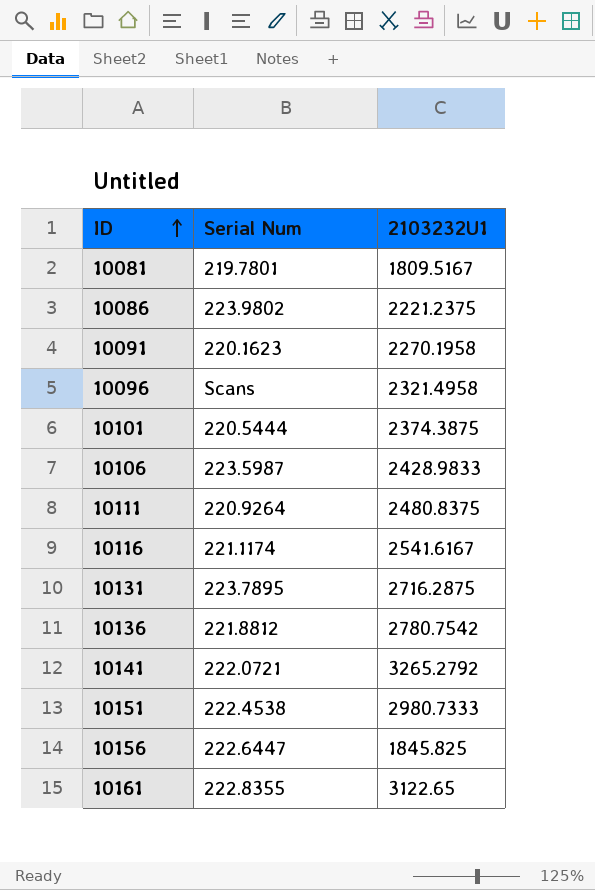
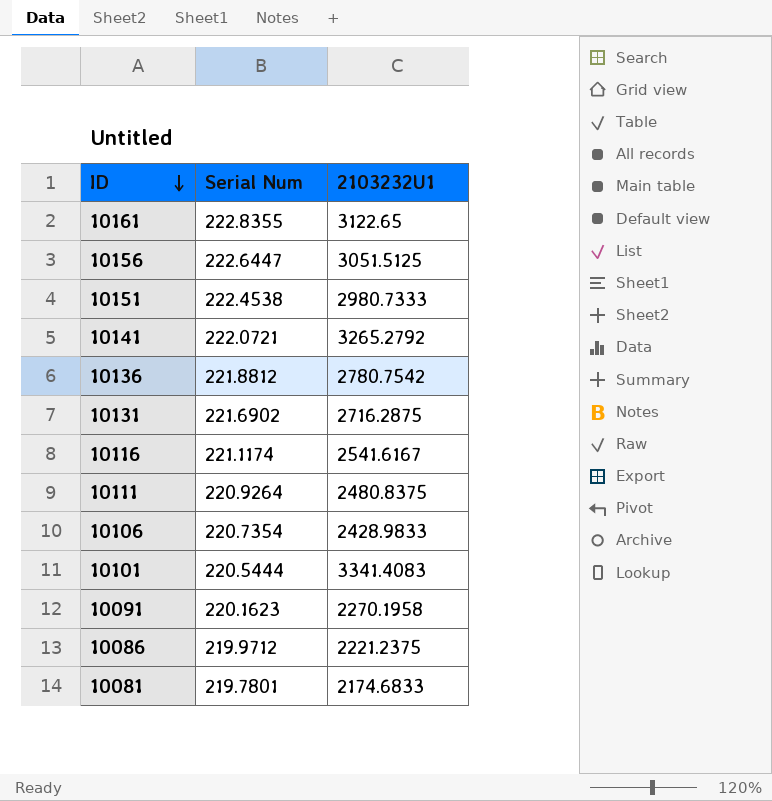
row order: ID ascending -> ID descending
row 10096: Scans | 2321.4958 -> none
10156 | 2103232U1: 1845.825 -> 3051.5125
10131 | Serial Num: 223.7895 -> 221.6902
10106 | Serial Num: 223.5987 -> 220.7354
10101 | 2103232U1: 2374.3875 -> 3341.4083
10086 | Serial Num: 223.9802 -> 219.9712
10081 | 2103232U1: 1809.5167 -> 2174.6833

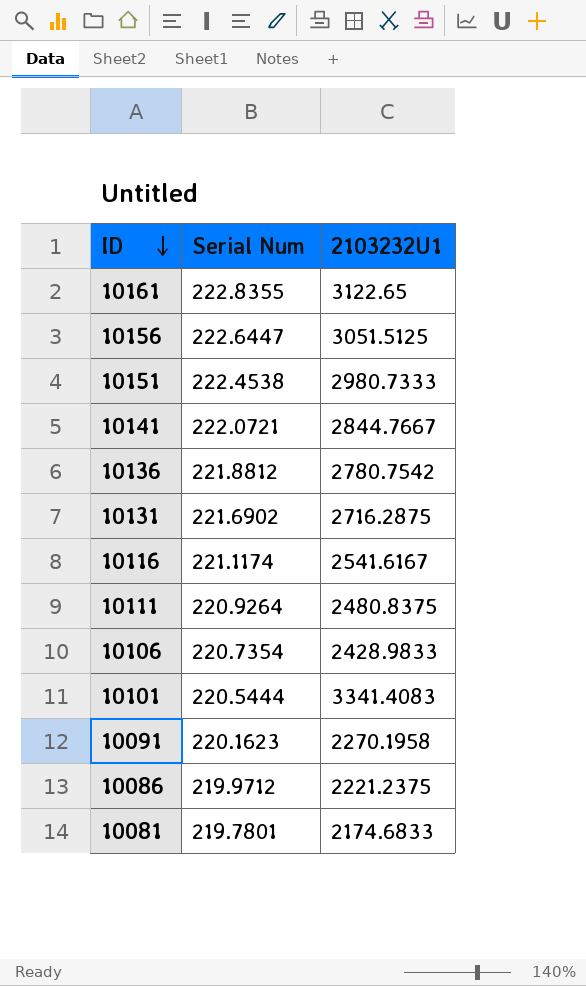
10141 | 2103232U1: 3265.2792 -> 2844.7667

